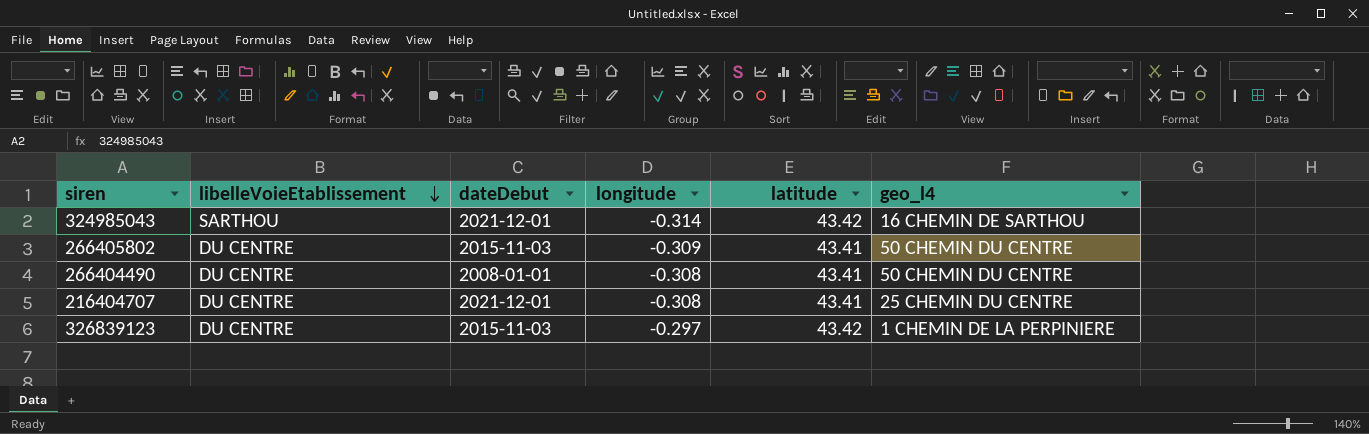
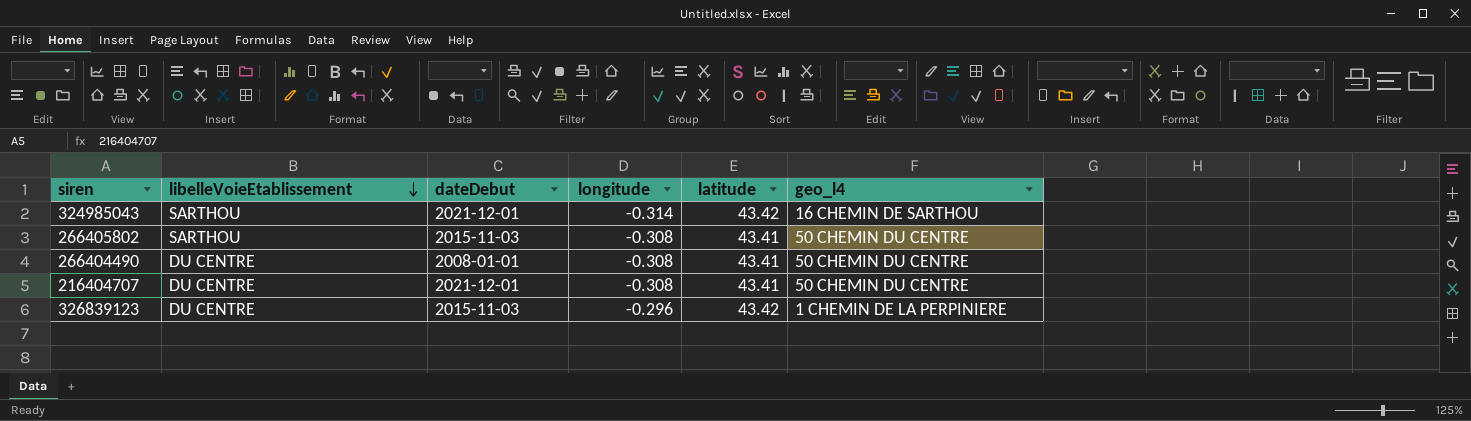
266405802 | libelleVoieEtablissement: DU CENTRE -> SARTHOU
266405802 | longitude: -0.309 -> -0.308
216404707 | geo_l4: 25 CHEMIN DU CENTRE -> 50 CHEMIN DU CENTRE
326839123 | longitude: -0.297 -> -0.296

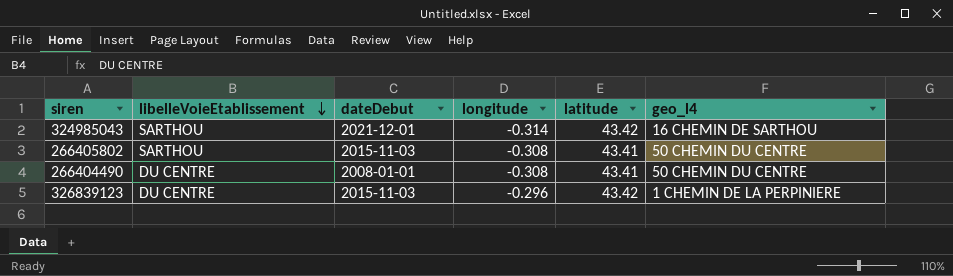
row 216404707: DU CENTRE | 2021-12-01 | -0.308 | 43.41 | 50 CHEMIN DU CENTRE -> none

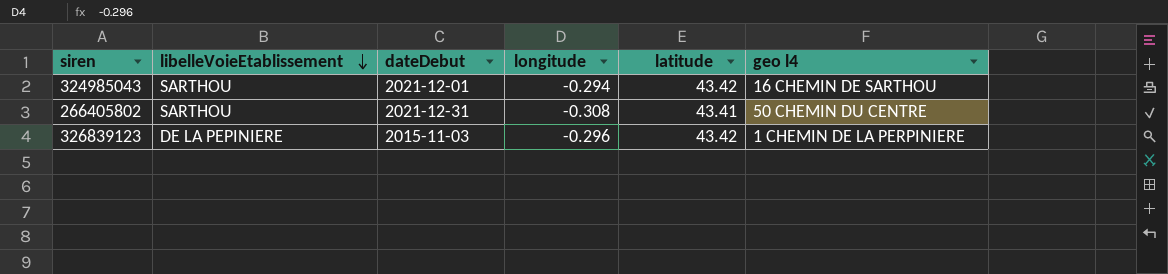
column name: geo_l4 -> geo l4
row 266404490: DU CENTRE | 2008-01-01 | -0.308 | 43.41 | 50 CHEMIN DU CENTRE -> none
324985043 | longitude: -0.314 -> -0.294
266405802 | dateDebut: 2015-11-03 -> 2021-12-31
326839123 | libelleVoieEtablissement: DU CENTRE -> DE LA PEPINIERE

